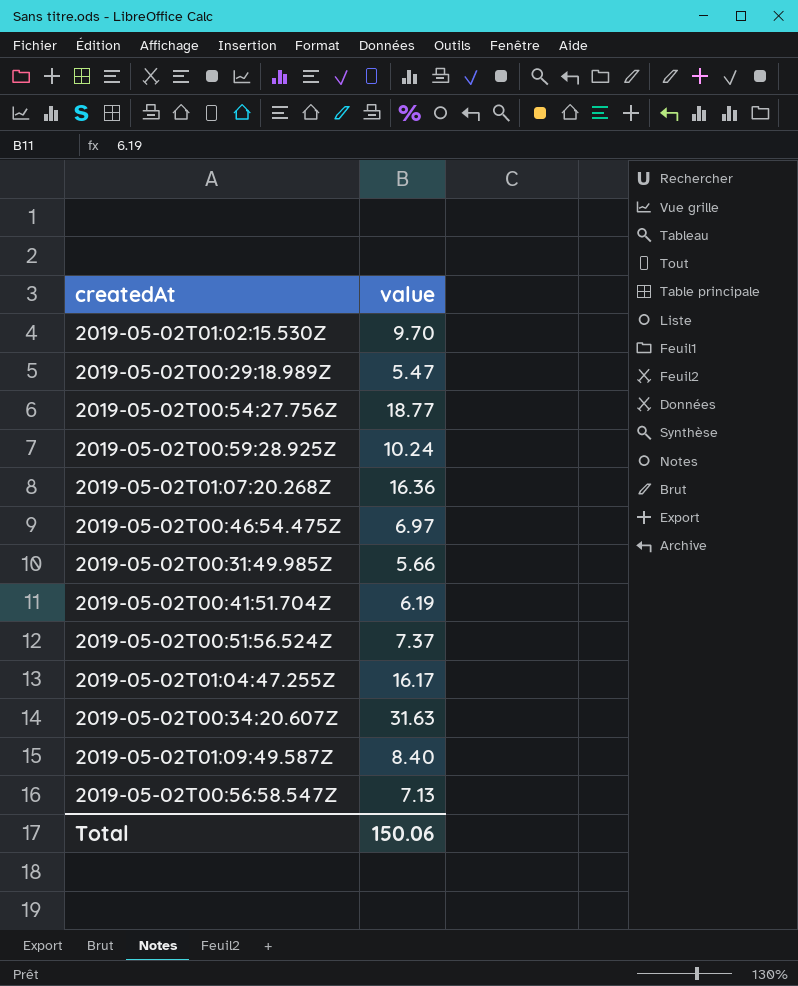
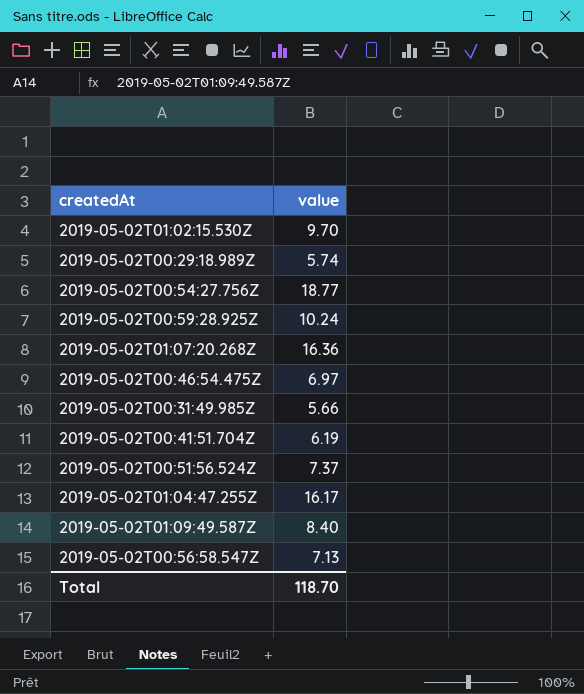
row 2019-05-02T00:34:20.607Z: 31.63 -> none
2019-05-02T00:29:18.989Z | value: 5.47 -> 5.74
Total | value: 150.06 -> 118.70

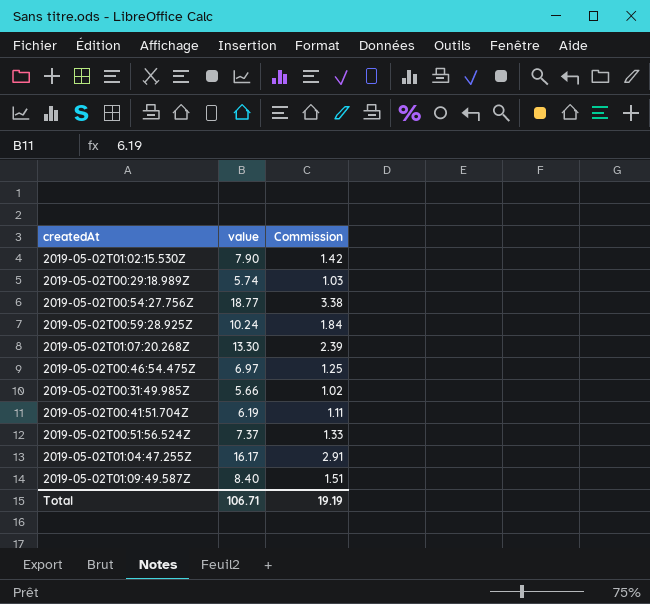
column Commission | formula: none -> [value] * 0.18
row 2019-05-02T00:56:58.547Z: 7.13 -> none
2019-05-02T01:02:15.530Z | value: 9.70 -> 7.90
2019-05-02T01:07:20.268Z | value: 16.36 -> 13.30
Total | value: 118.70 -> 106.71

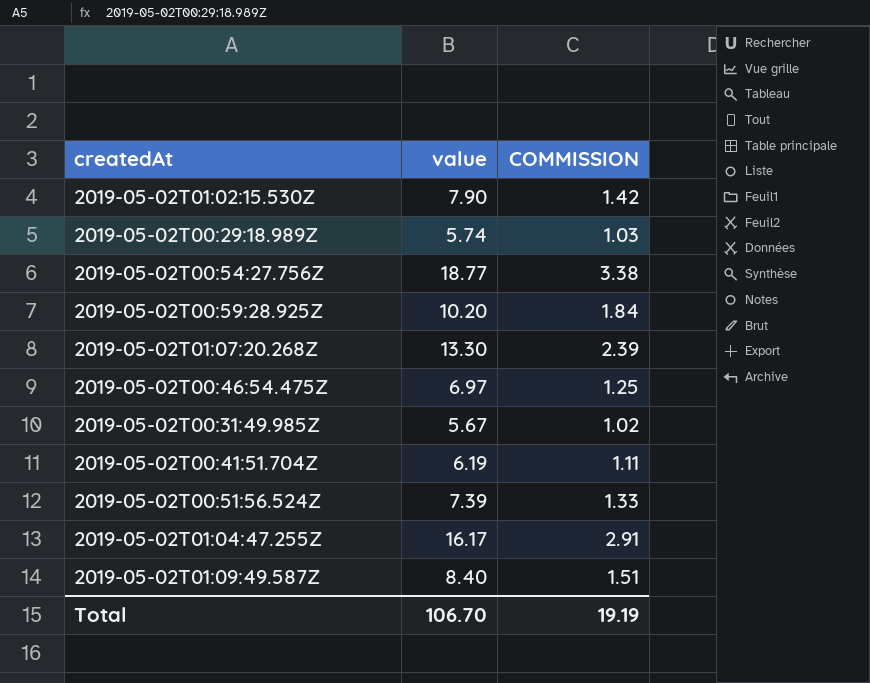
column name: Commission -> COMMISSION
2019-05-02T00:59:28.925Z | value: 10.24 -> 10.20
2019-05-02T00:31:49.985Z | value: 5.66 -> 5.67
2019-05-02T00:51:56.524Z | value: 7.37 -> 7.39
Total | value: 106.71 -> 106.70

